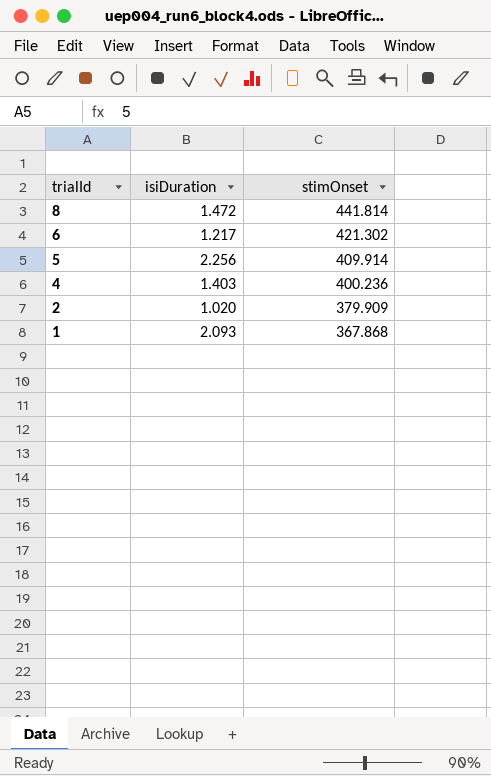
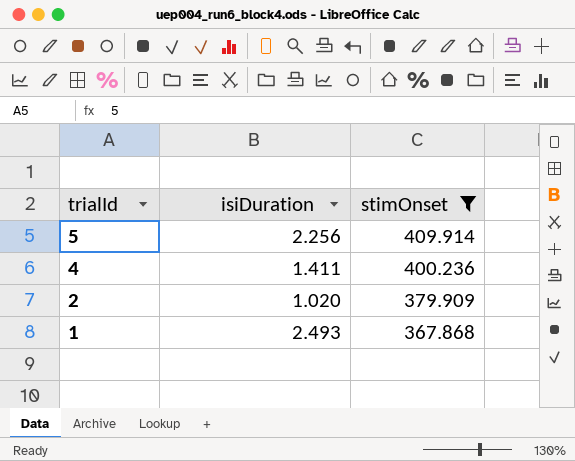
filter: none -> stimOnset <= 409.914
4 | isiDuration: 1.403 -> 1.411
1 | isiDuration: 2.093 -> 2.493

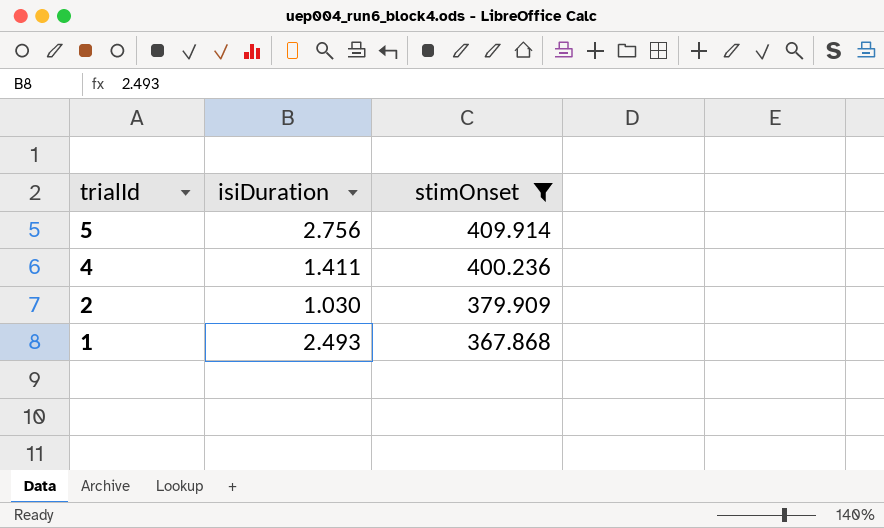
5 | isiDuration: 2.256 -> 2.756
2 | isiDuration: 1.020 -> 1.030

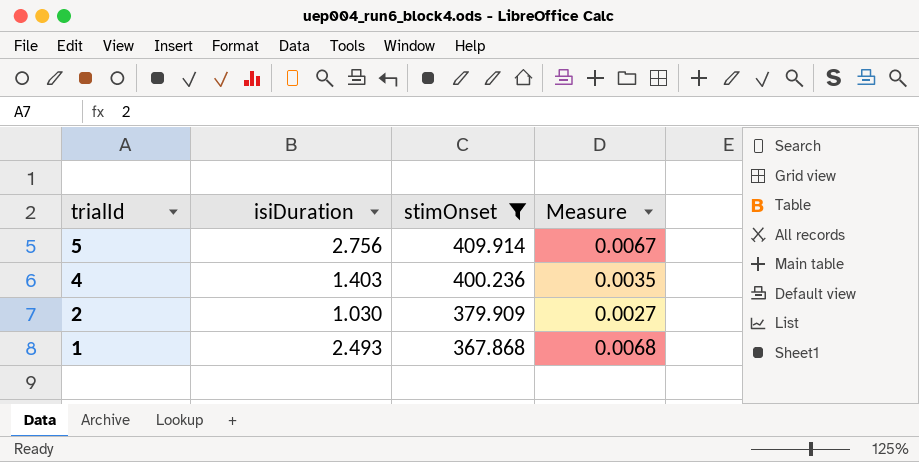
column Measure | formula: none -> [isiDuration] / [stimOnset]
4 | isiDuration: 1.411 -> 1.403

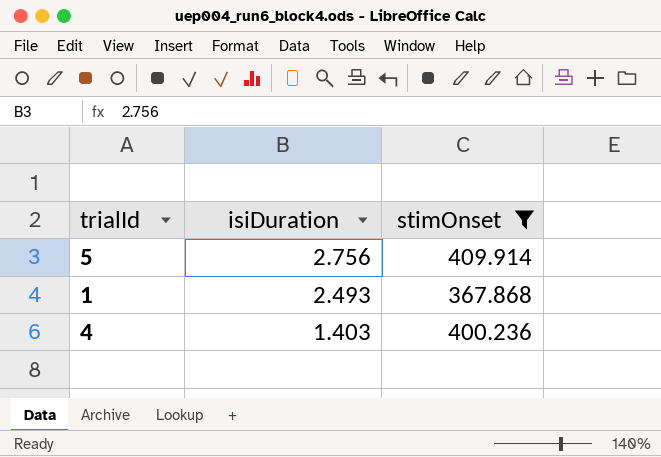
row order: trialId descending -> isiDuration descending
column Measure | formula: [isiDuration] / [stimOnset] -> none
row 2: 1.030 | 379.909 | 0.0027 -> none

